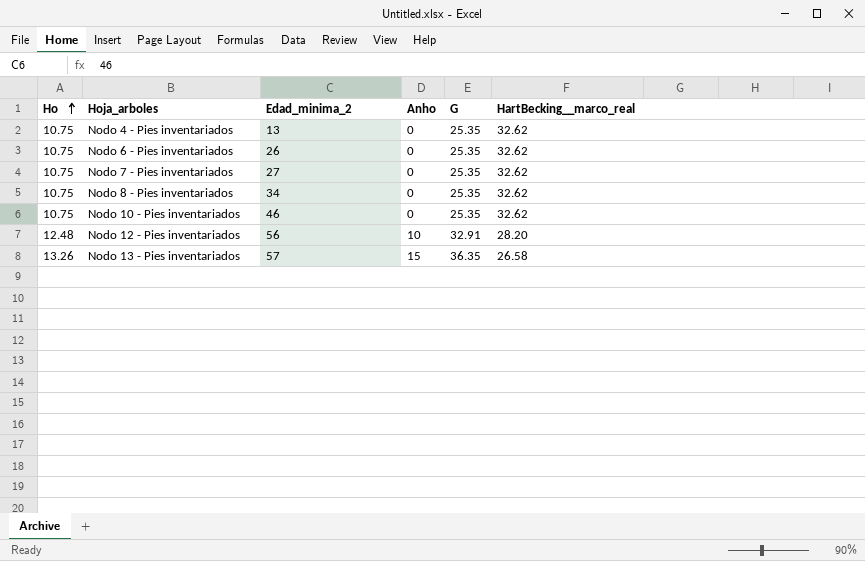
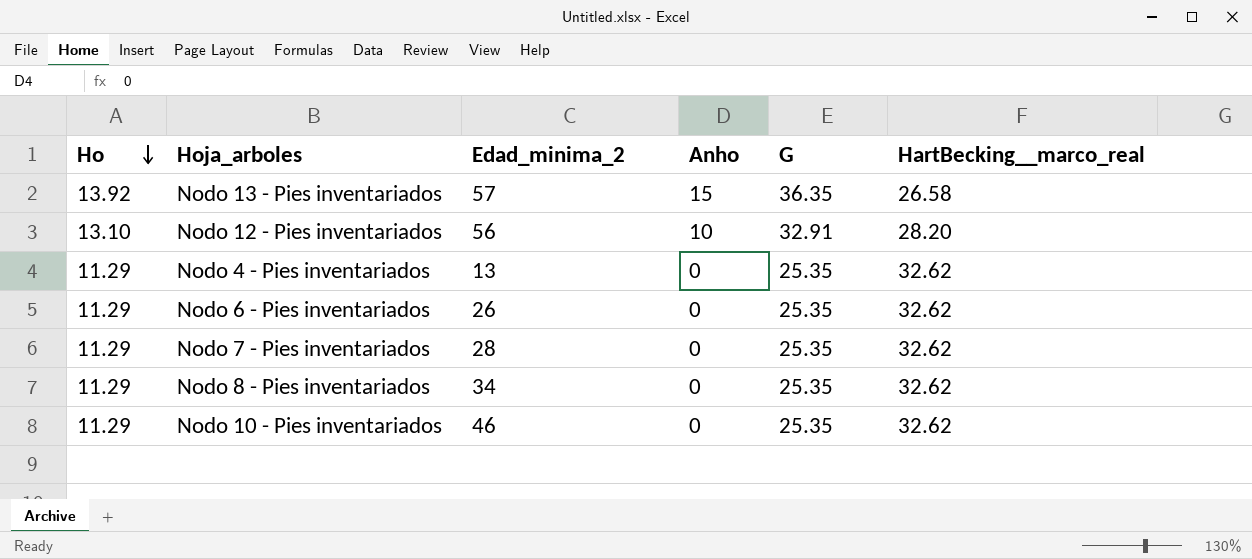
row order: Ho ascending -> Ho descending
Nodo 13 - Pies inventariados | Ho: 13.26 -> 13.92
Nodo 12 - Pies inventariados | Ho: 12.48 -> 13.10
Nodo 4 - Pies inventariados | Ho: 10.75 -> 11.29
Nodo 6 - Pies inventariados | Ho: 10.75 -> 11.29
Nodo 7 - Pies inventariados | Ho: 10.75 -> 11.29
Nodo 7 - Pies inventariados | Edad_minima_2: 27 -> 28
Nodo 8 - Pies inventariados | Ho: 10.75 -> 11.29
Nodo 10 - Pies inventariados | Ho: 10.75 -> 11.29

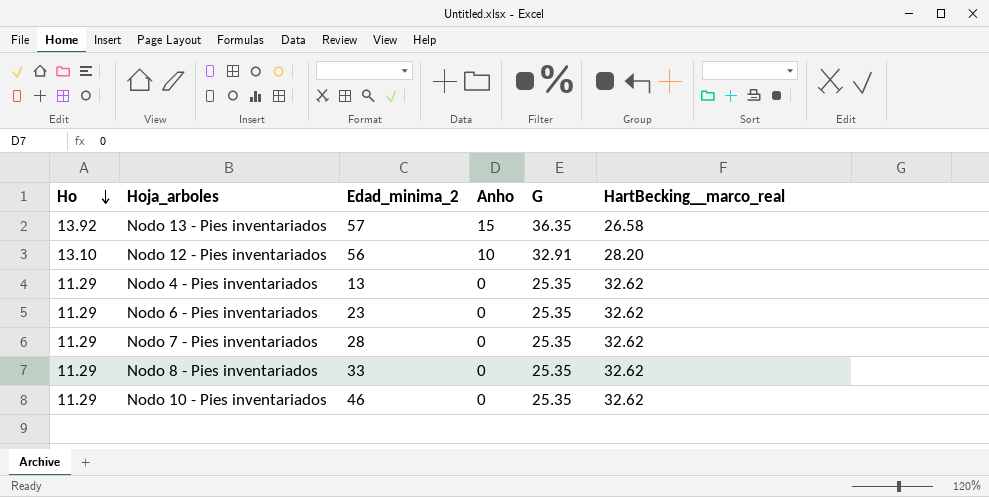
Nodo 6 - Pies inventariados | Edad_minima_2: 26 -> 23
Nodo 8 - Pies inventariados | Edad_minima_2: 34 -> 33

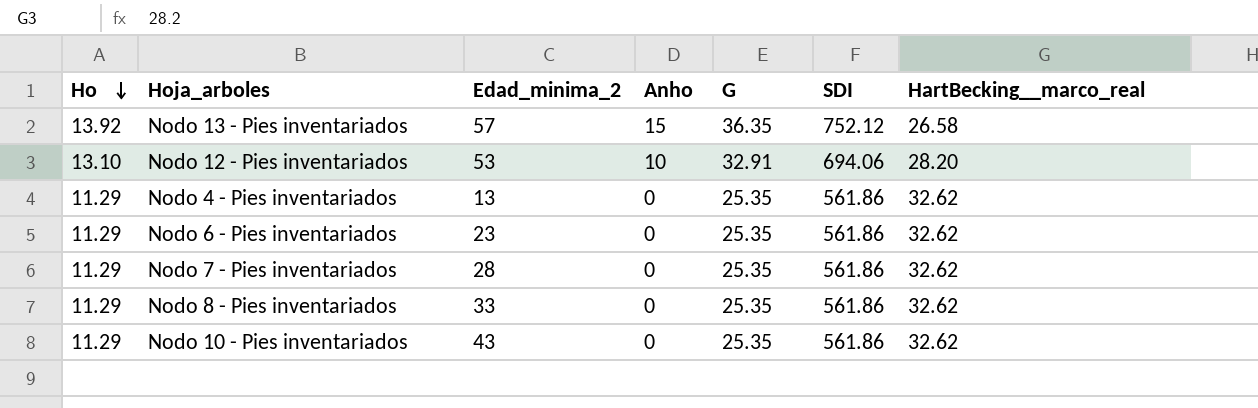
column SDI | position: none -> 6
Nodo 12 - Pies inventariados | Edad_minima_2: 56 -> 53
Nodo 10 - Pies inventariados | Edad_minima_2: 46 -> 43

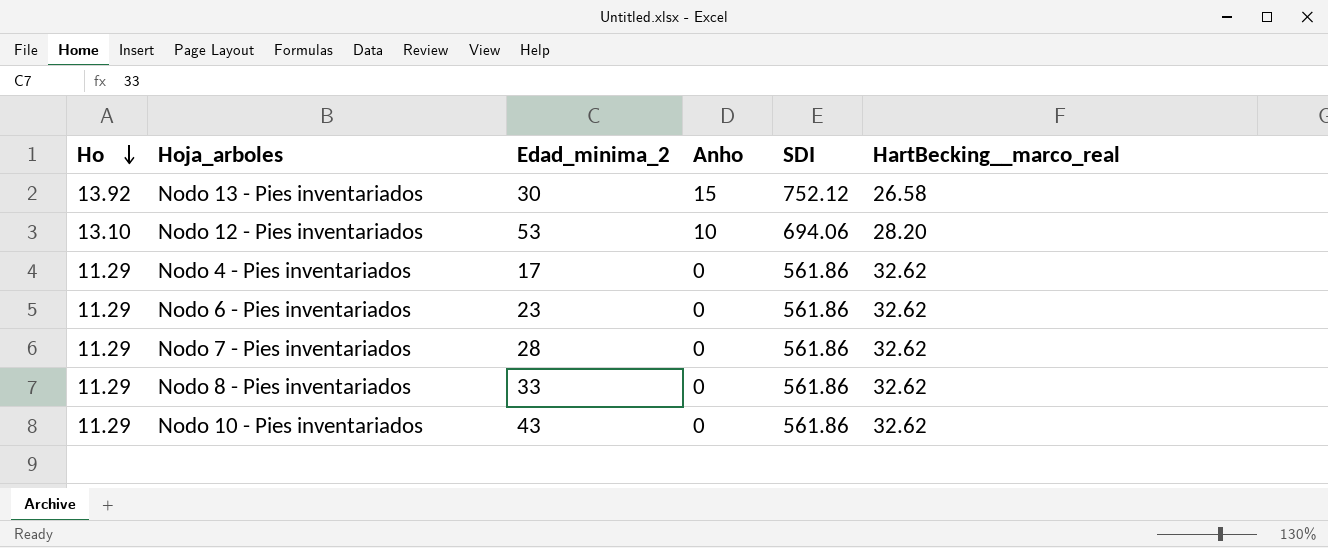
column G | position: 5 -> none
Nodo 13 - Pies inventariados | Edad_minima_2: 57 -> 30
Nodo 4 - Pies inventariados | Edad_minima_2: 13 -> 17

